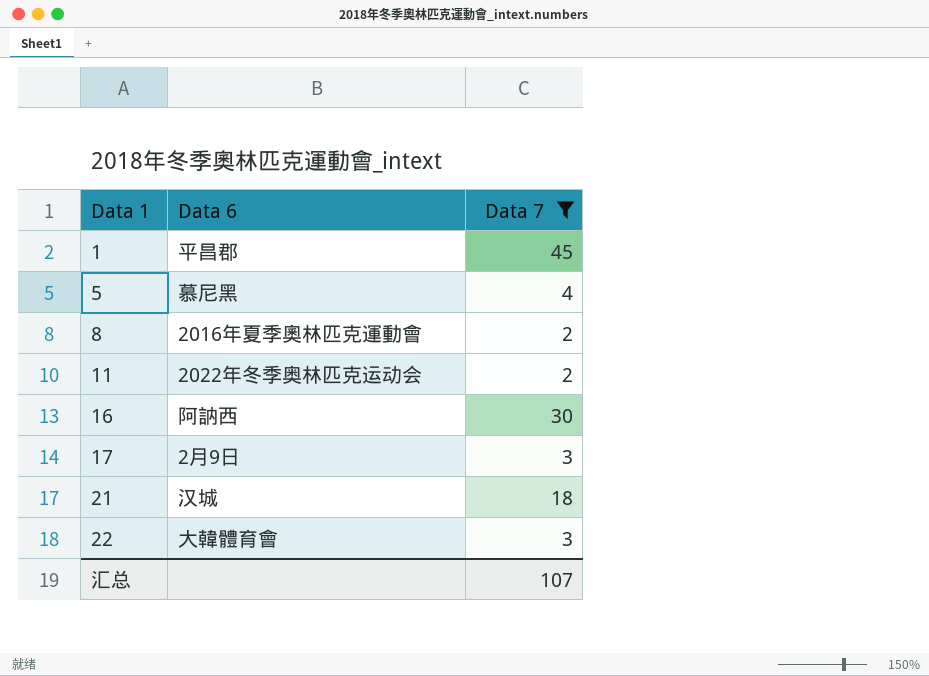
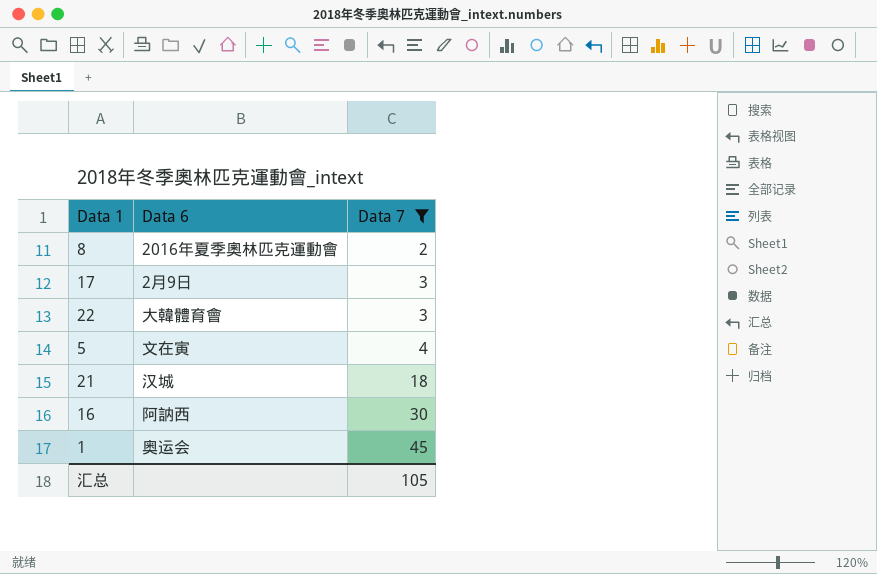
row order: Data 1 ascending -> Data 7 ascending
row 11: 2022年冬季奥林匹克运动会 | 2 -> none
5 | Data 6: 慕尼黑 -> 文在寅
1 | Data 6: 平昌郡 -> 奥运会
汇总 | Data 7: 107 -> 105

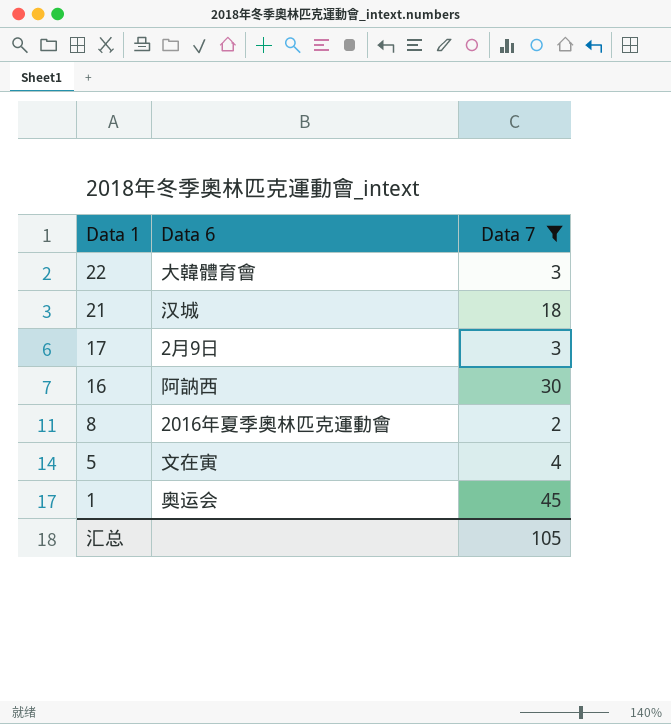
row order: Data 7 ascending -> Data 1 descending

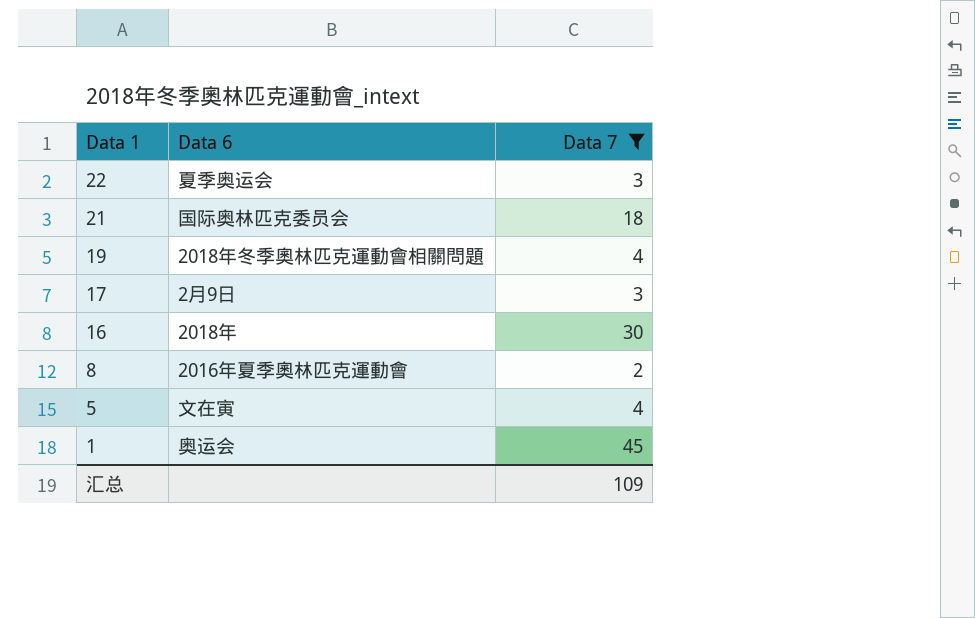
22 | Data 6: 大韓體育會 -> 夏季奥运会
21 | Data 6: 汉城 -> 国际奥林匹克委员会
row 19: none -> 2018年冬季奧林匹克運動會相關問題 | 4
16 | Data 6: 阿訥西 -> 2018年
汇总 | Data 7: 105 -> 109

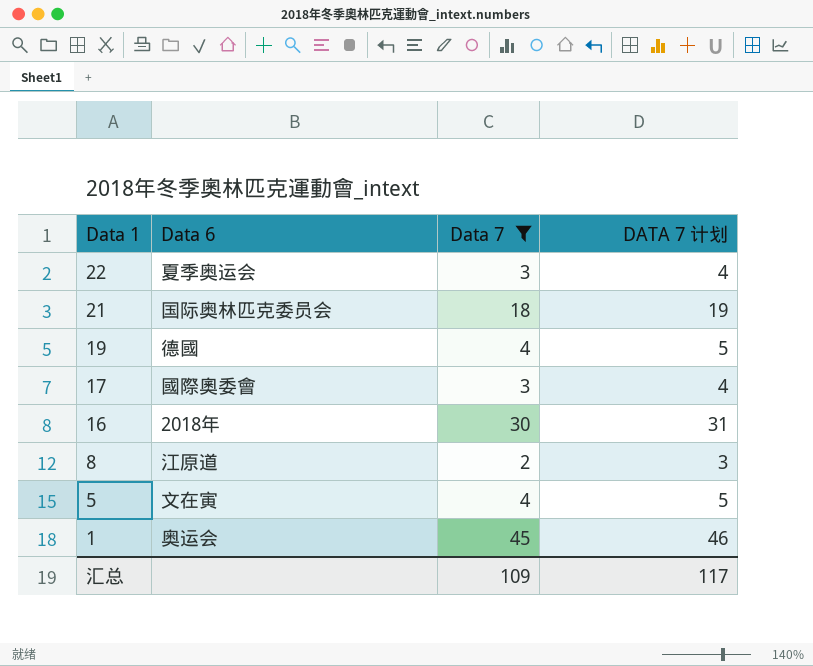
column DATA 7 计划 | formula: none -> [Data 7] + 1
19 | Data 6: 2018年冬季奧林匹克運動會相關問題 -> 德國
17 | Data 6: 2月9日 -> 國際奧委會
8 | Data 6: 2016年夏季奧林匹克運動會 -> 江原道

